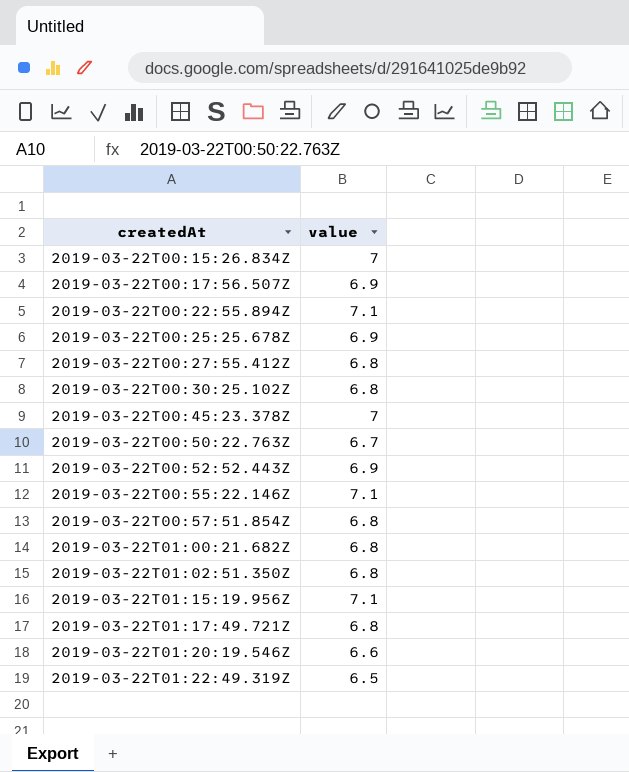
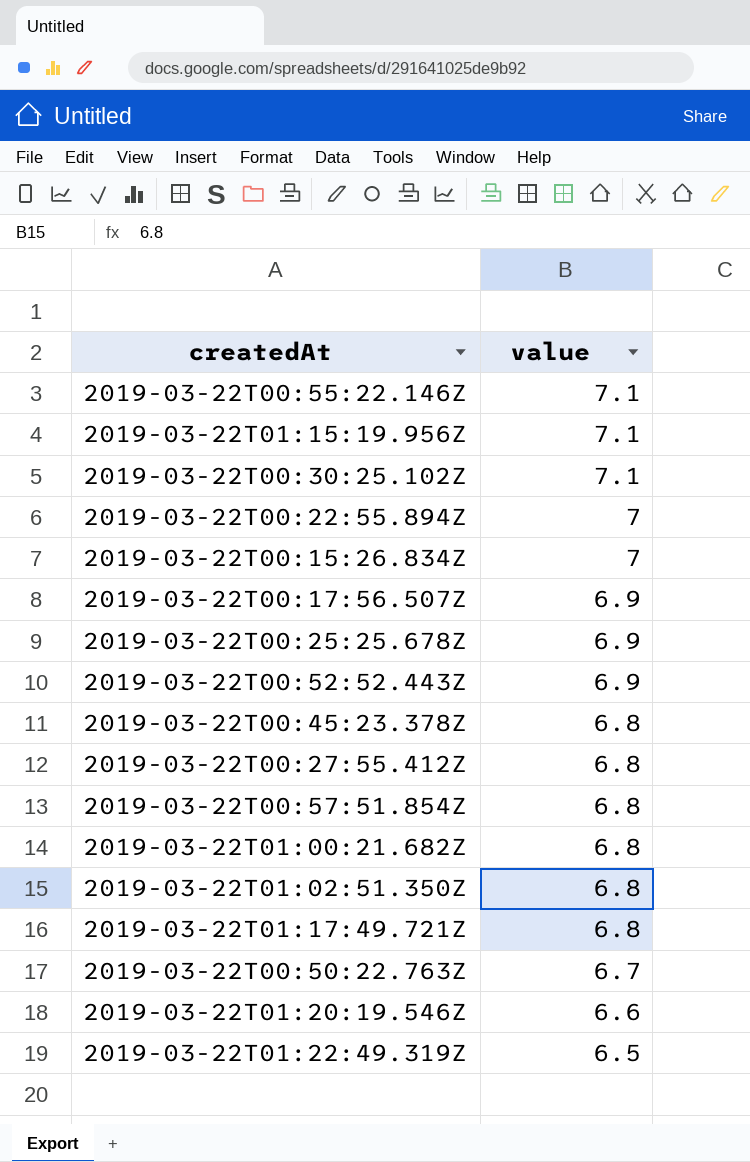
row order: createdAt ascending -> value descending
2019-03-22T00:30:25.102Z | value: 6.8 -> 7.1
2019-03-22T00:22:55.894Z | value: 7.1 -> 7
2019-03-22T00:45:23.378Z | value: 7 -> 6.8

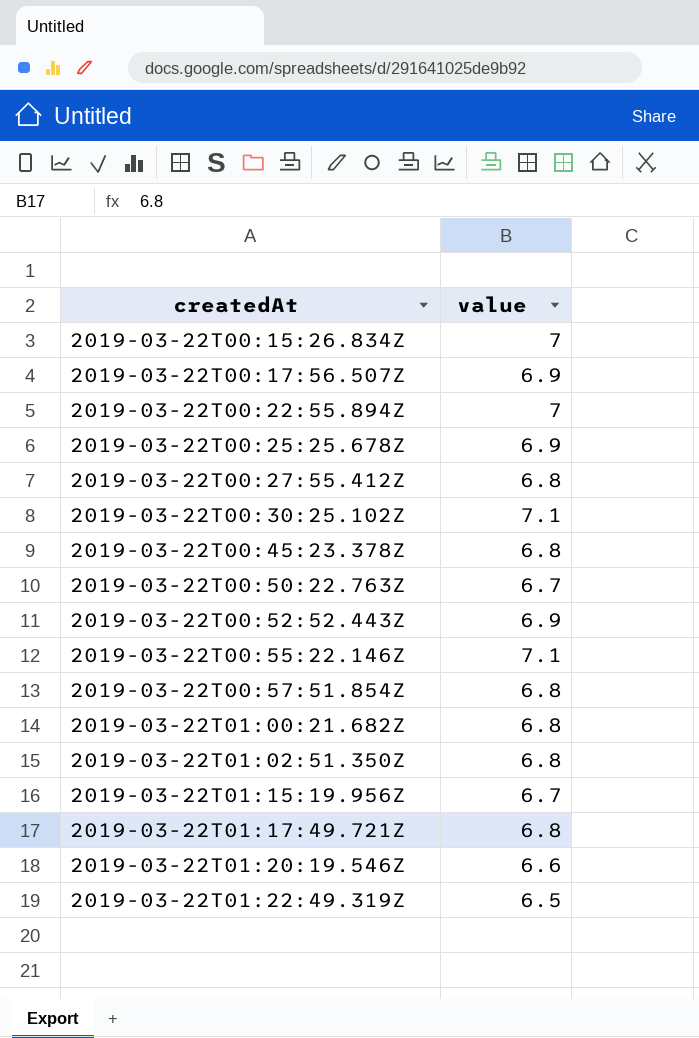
row order: value descending -> createdAt ascending
2019-03-22T01:15:19.956Z | value: 7.1 -> 6.7

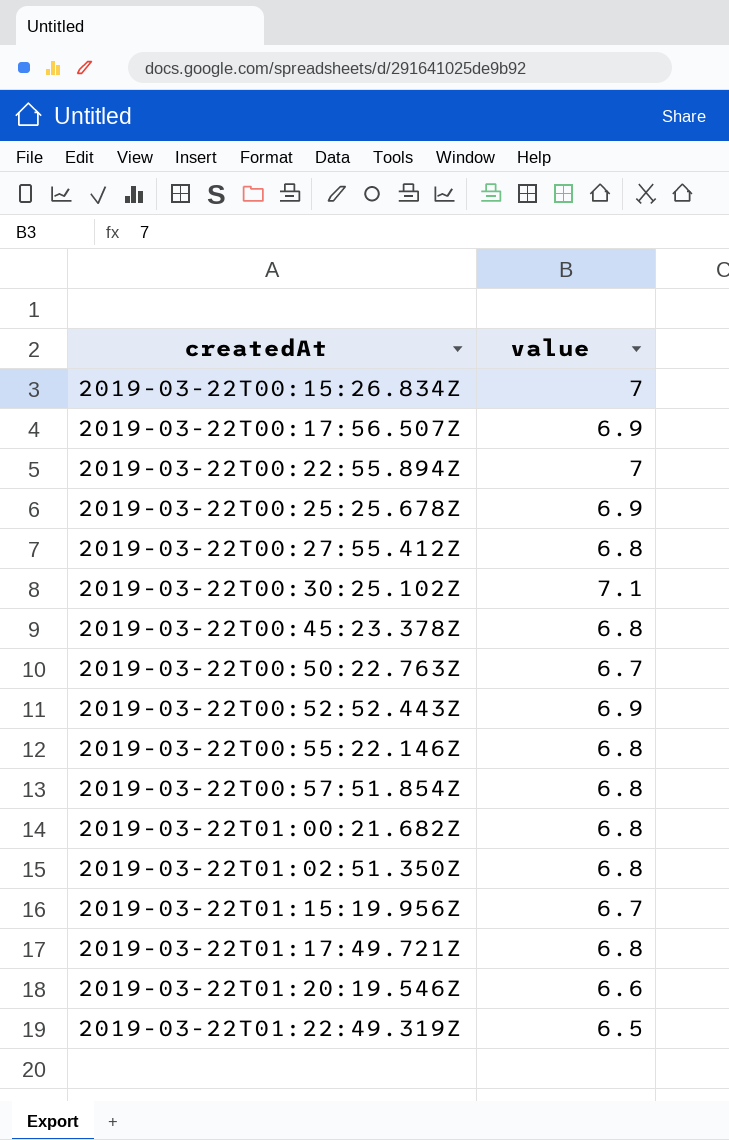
2019-03-22T00:55:22.146Z | value: 7.1 -> 6.8

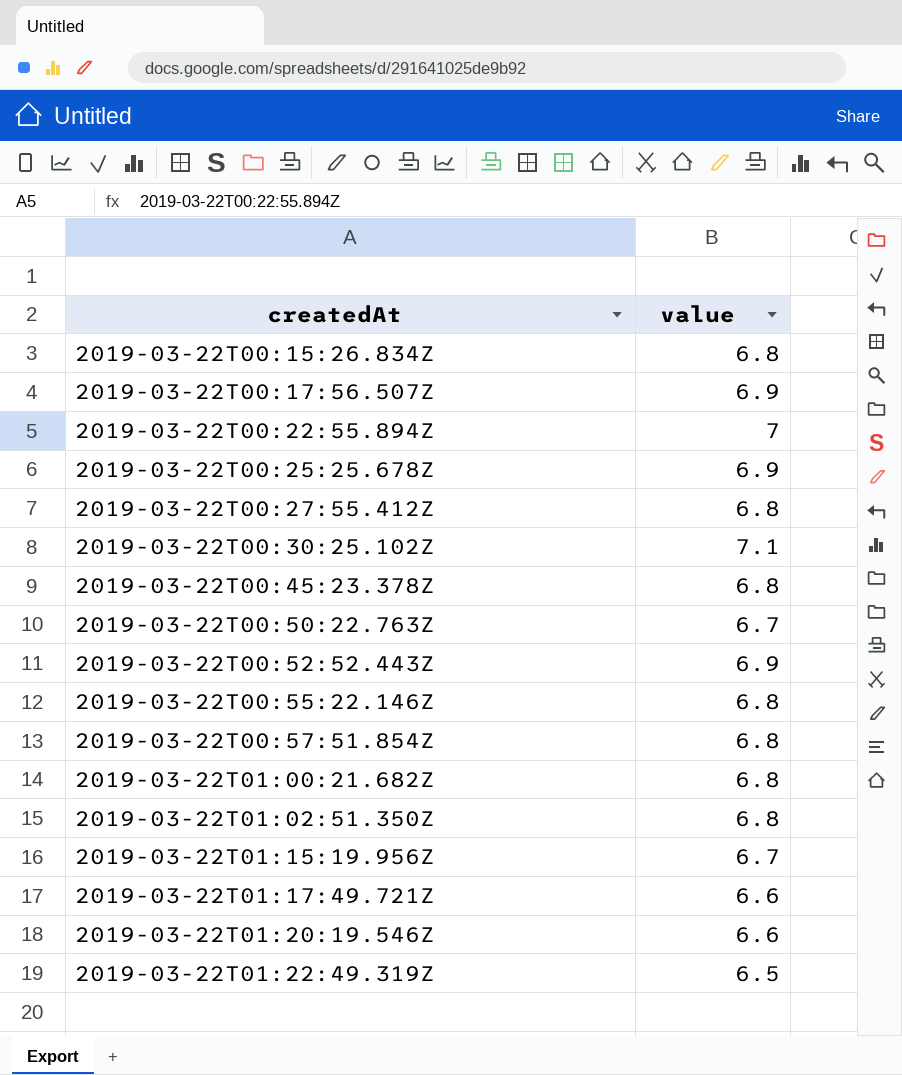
2019-03-22T00:15:26.834Z | value: 7 -> 6.8
2019-03-22T01:17:49.721Z | value: 6.8 -> 6.6

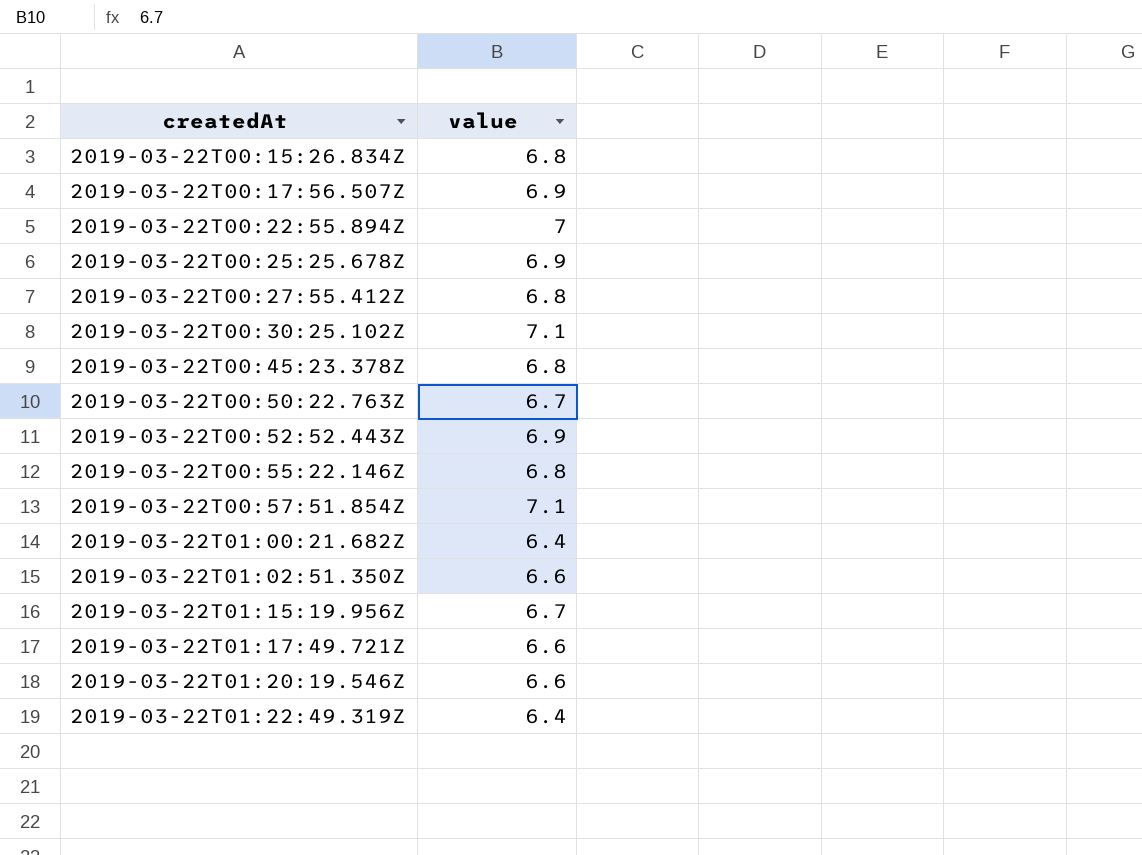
2019-03-22T00:57:51.854Z | value: 6.8 -> 7.1
2019-03-22T01:00:21.682Z | value: 6.8 -> 6.4
2019-03-22T01:02:51.350Z | value: 6.8 -> 6.6
2019-03-22T01:22:49.319Z | value: 6.5 -> 6.4

